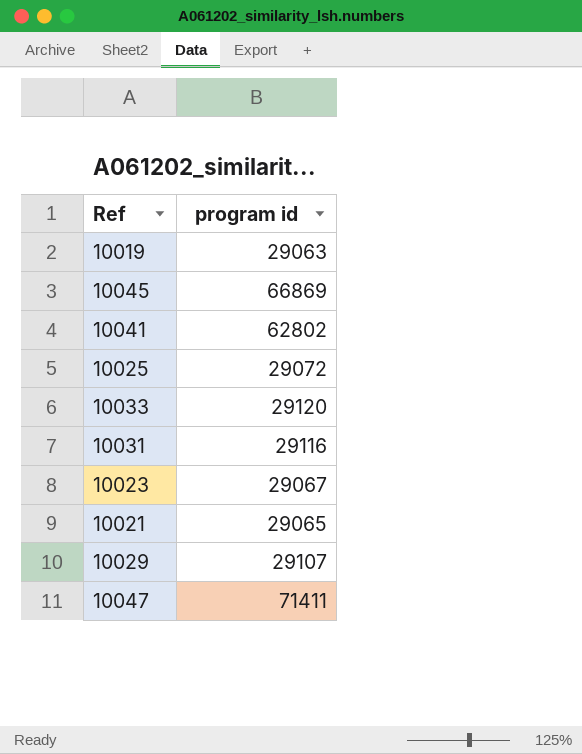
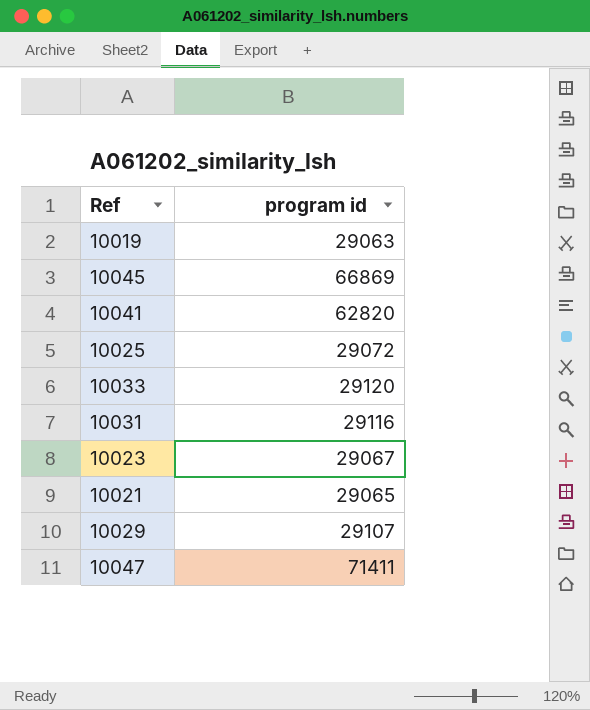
10041 | program id: 62802 -> 62820

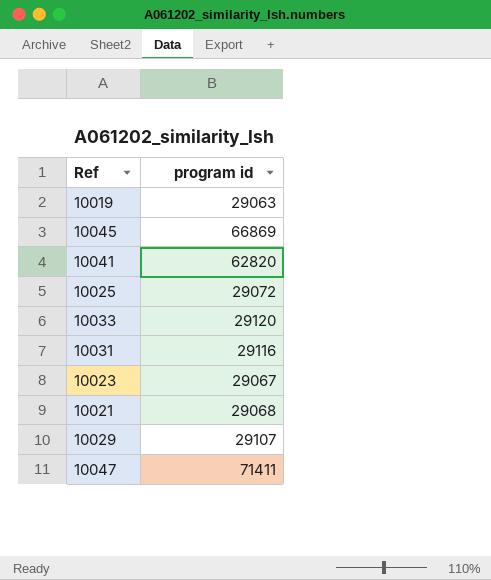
10021 | program id: 29065 -> 29068

